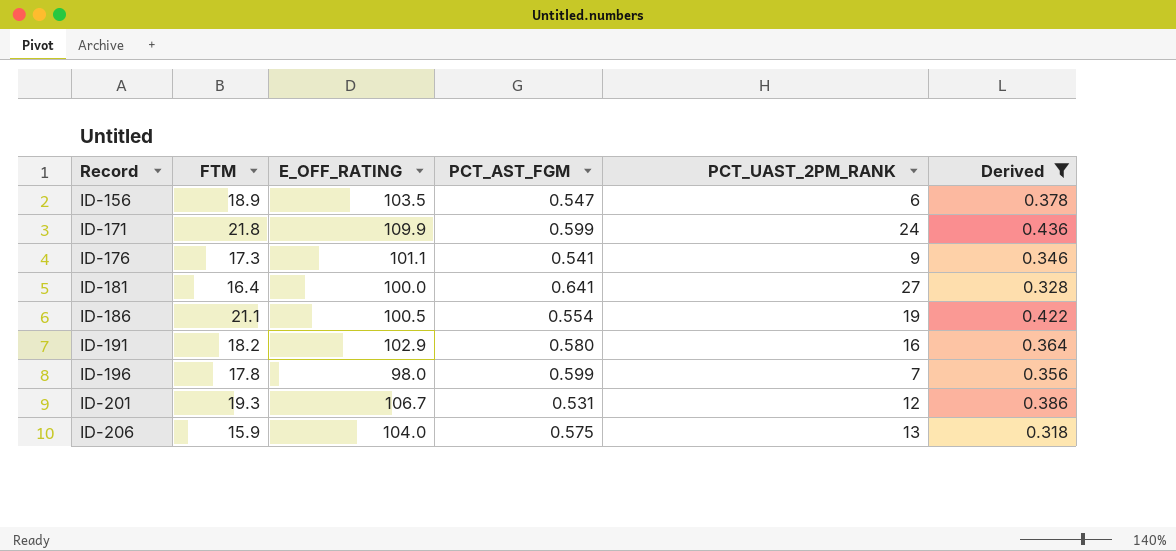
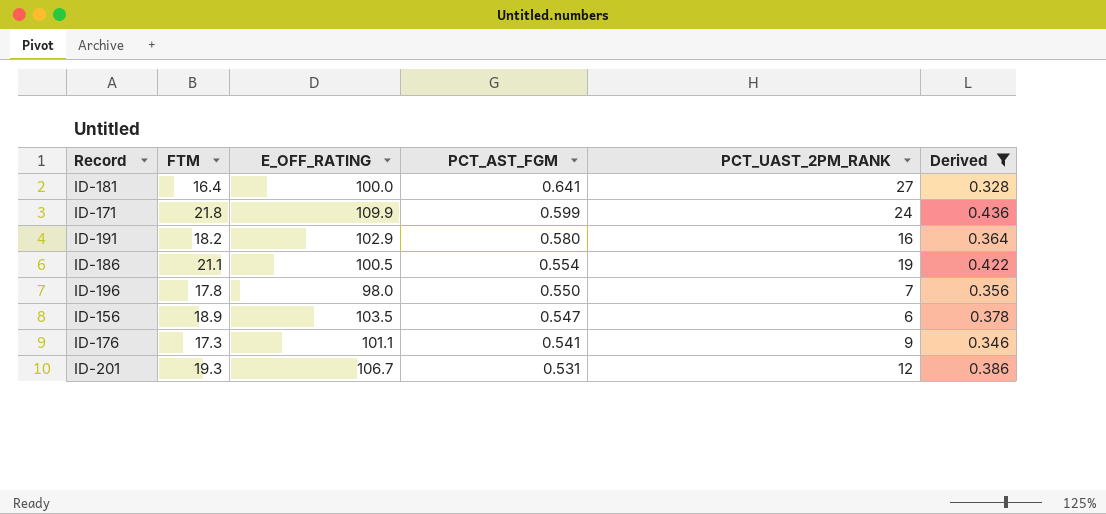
row order: Record ascending -> PCT_AST_FGM descending
row ID-206: 15.9 | 104.0 | 0.575 | 13 | 0.318 -> none
ID-196 | PCT_AST_FGM: 0.599 -> 0.550

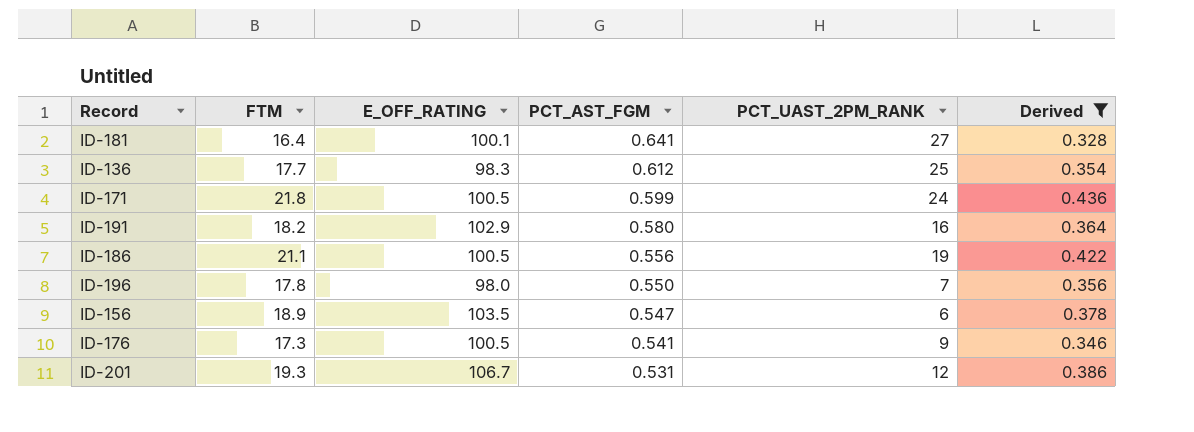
ID-181 | E_OFF_RATING: 100.0 -> 100.1
row ID-136: none -> 17.7 | 98.3 | 0.612 | 25 | 0.354
ID-171 | E_OFF_RATING: 109.9 -> 100.5
ID-186 | PCT_AST_FGM: 0.554 -> 0.556
ID-176 | E_OFF_RATING: 101.1 -> 100.5

